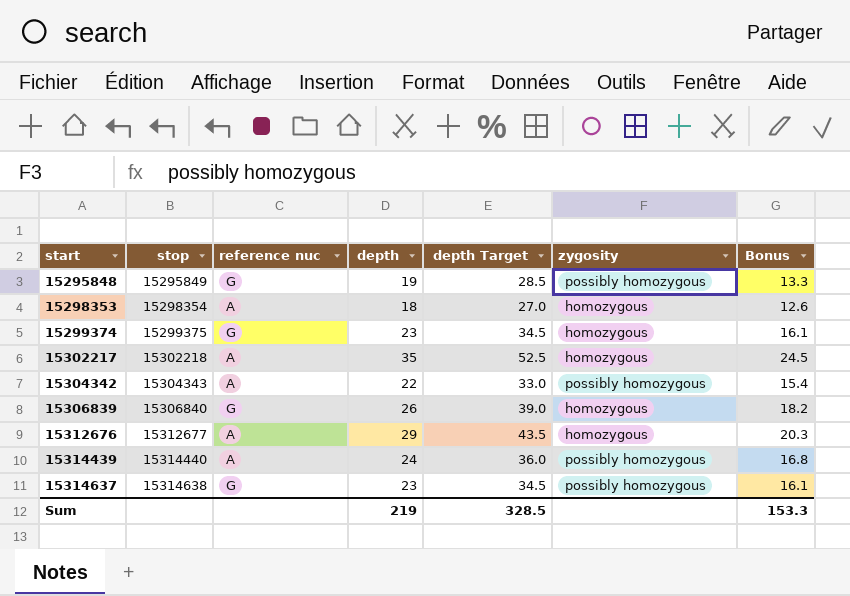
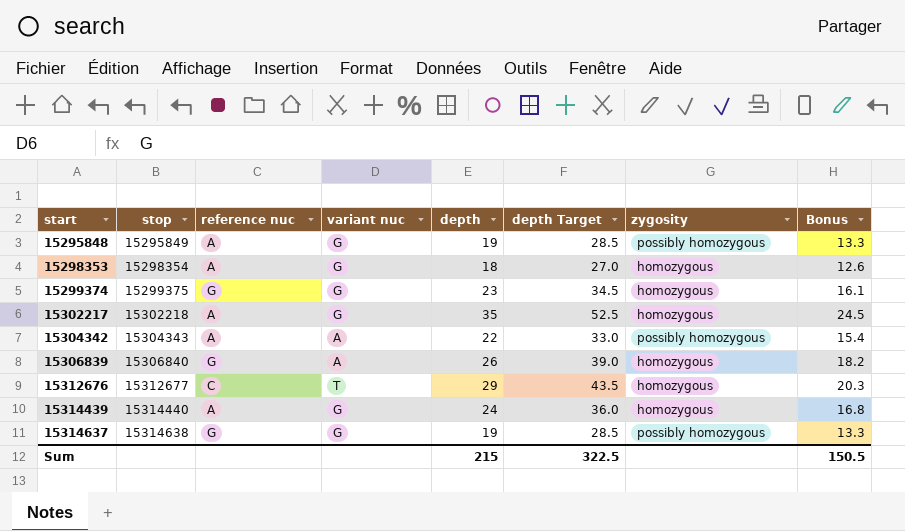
column variant nuc | position: none -> 4
15295848 | reference nuc: G -> A
15312676 | reference nuc: A -> C
15314439 | zygosity: possibly homozygous -> homozygous
15314637 | depth: 23 -> 19
15314637 | depth Target: 34.5 -> 28.5
15314637 | Bonus: 16.1 -> 13.3
Sum | depth: 219 -> 215
Sum | depth Target: 328.5 -> 322.5
Sum | Bonus: 153.3 -> 150.5

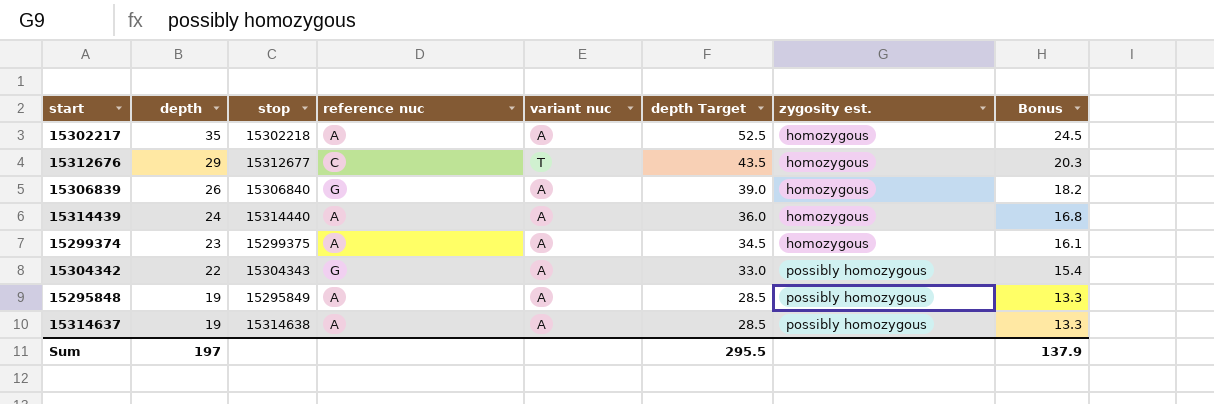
row order: start ascending -> depth descending
column depth | position: 5 -> 2
column name: zygosity -> zygosity est.
row 15298353: 15298354 | A | G | 18 | 27.0 | homozygous | 12.6 -> none
15302217 | variant nuc: G -> A
15314439 | variant nuc: G -> A
15299374 | reference nuc: G -> A
15299374 | variant nuc: G -> A
15304342 | reference nuc: A -> G
15295848 | variant nuc: G -> A
15314637 | reference nuc: G -> A
15314637 | variant nuc: G -> A
Sum | depth: 215 -> 197
Sum | depth Target: 322.5 -> 295.5
Sum | Bonus: 150.5 -> 137.9

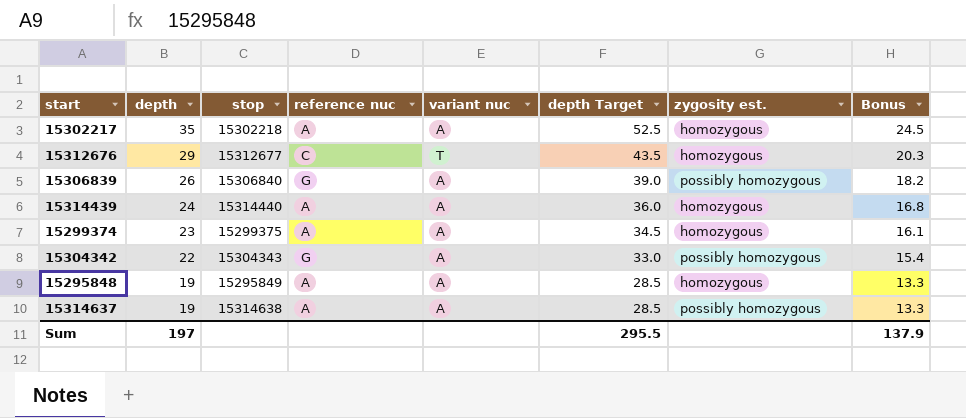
15306839 | zygosity est.: homozygous -> possibly homozygous
15295848 | zygosity est.: possibly homozygous -> homozygous

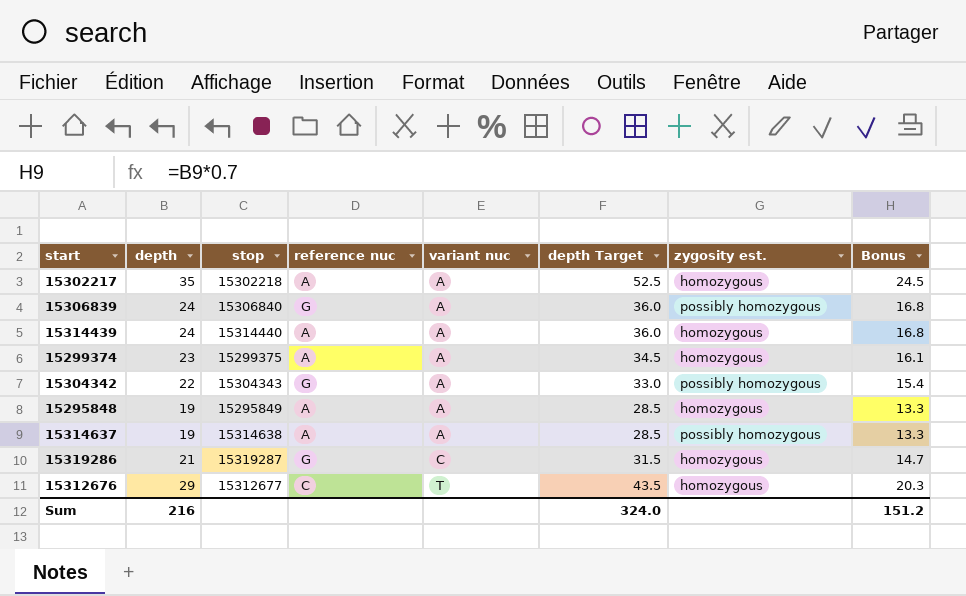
row order: depth descending -> variant nuc ascending
15306839 | depth: 26 -> 24
15306839 | depth Target: 39.0 -> 36.0
15306839 | Bonus: 18.2 -> 16.8
row 15319286: none -> 21 | 15319287 | G | C | 31.5 | homozygous | 14.7
Sum | depth: 197 -> 216
Sum | depth Target: 295.5 -> 324.0
Sum | Bonus: 137.9 -> 151.2

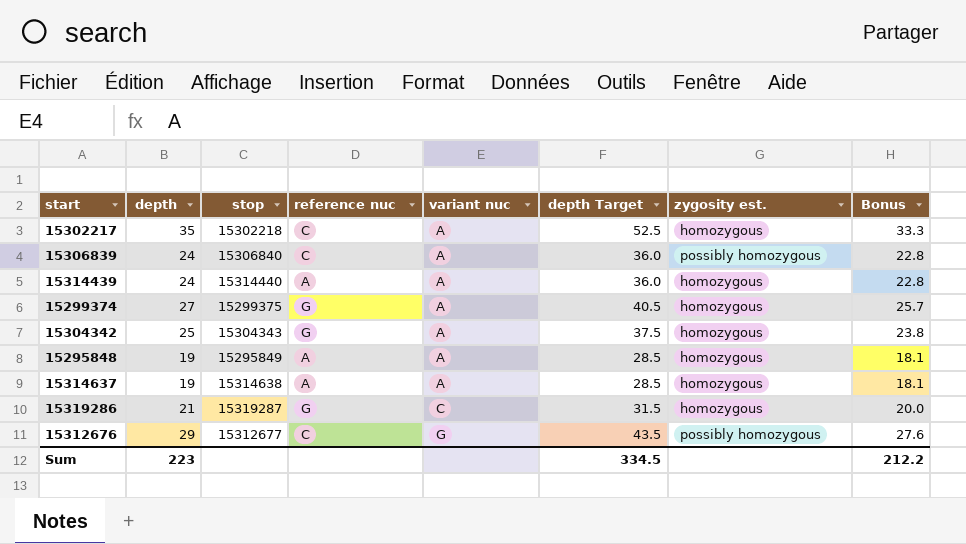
column Bonus | formula: [depth] * 0.7 -> [depth] * 0.95
15302217 | reference nuc: A -> C
15306839 | reference nuc: G -> C
15299374 | depth: 23 -> 27
15299374 | reference nuc: A -> G
15299374 | depth Target: 34.5 -> 40.5
15304342 | depth: 22 -> 25
15304342 | depth Target: 33.0 -> 37.5
15304342 | zygosity est.: possibly homozygous -> homozygous
15314637 | zygosity est.: possibly homozygous -> homozygous
15312676 | variant nuc: T -> G
15312676 | zygosity est.: homozygous -> possibly homozygous
Sum | depth: 216 -> 223
Sum | depth Target: 324.0 -> 334.5
Sum | Bonus: 151.2 -> 212.2

